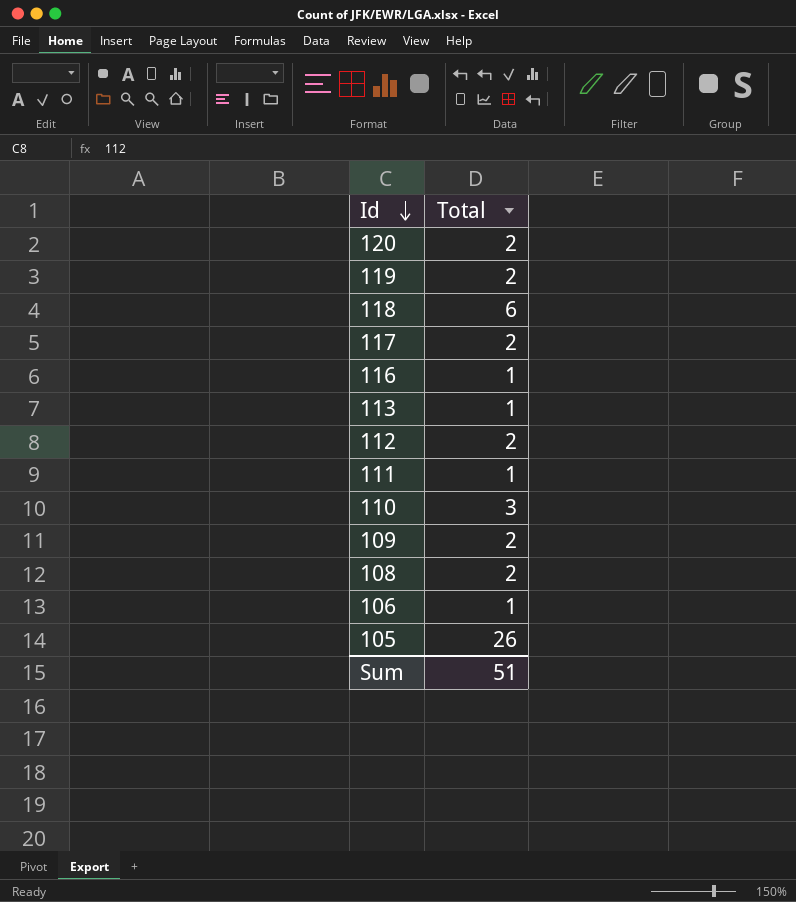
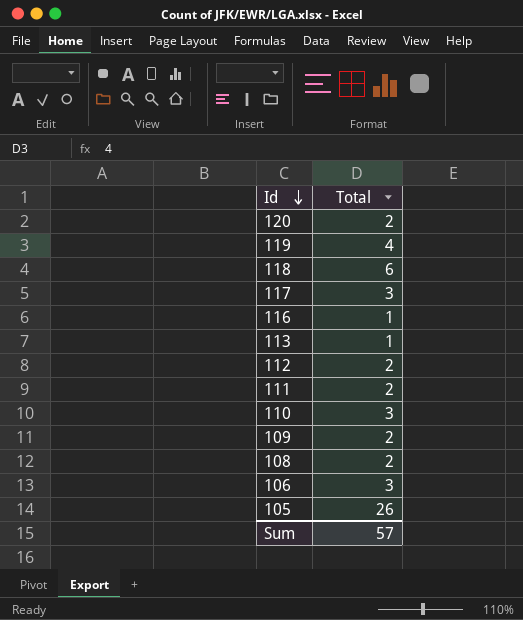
119 | Total: 2 -> 4
117 | Total: 2 -> 3
111 | Total: 1 -> 2
106 | Total: 1 -> 3
Sum | Total: 51 -> 57

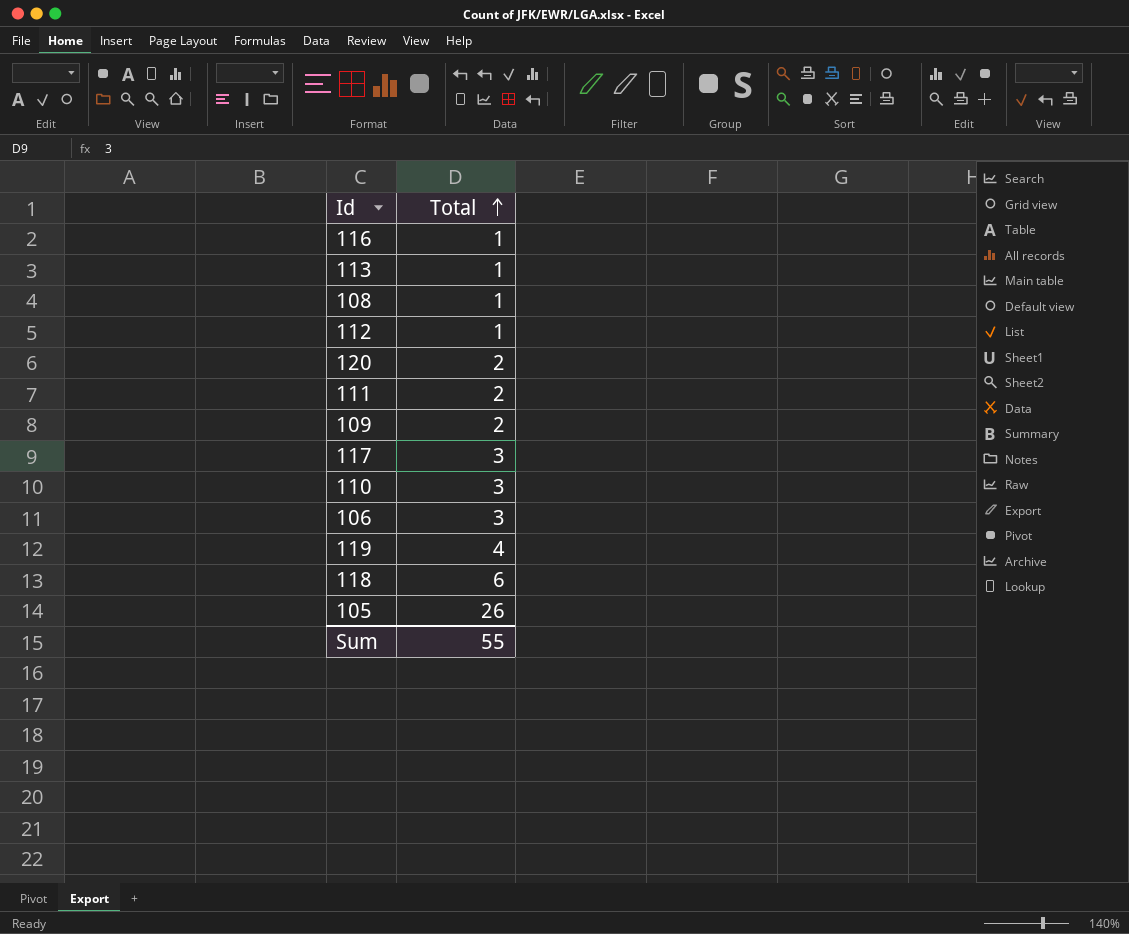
row order: Id descending -> Total ascending
108 | Total: 2 -> 1
112 | Total: 2 -> 1
Sum | Total: 57 -> 55

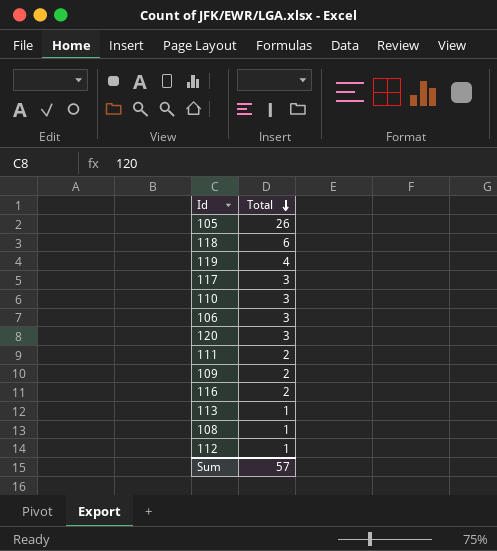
row order: Total ascending -> Total descending
120 | Total: 2 -> 3
116 | Total: 1 -> 2
Sum | Total: 55 -> 57

